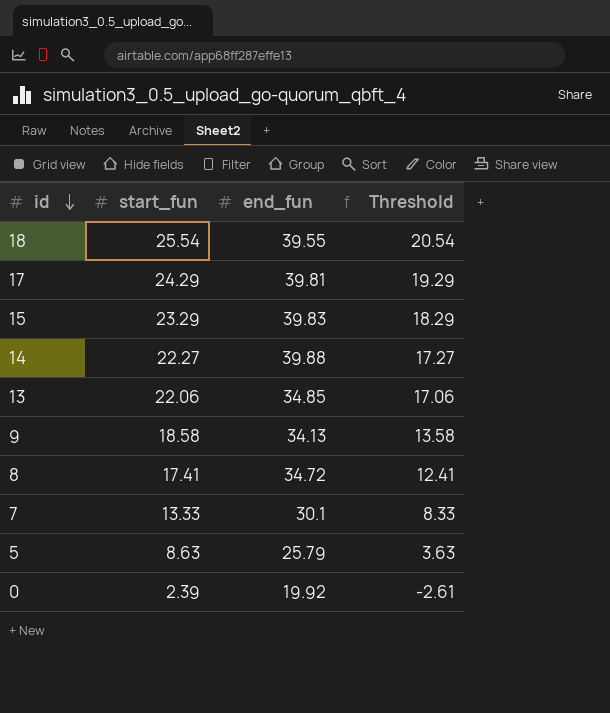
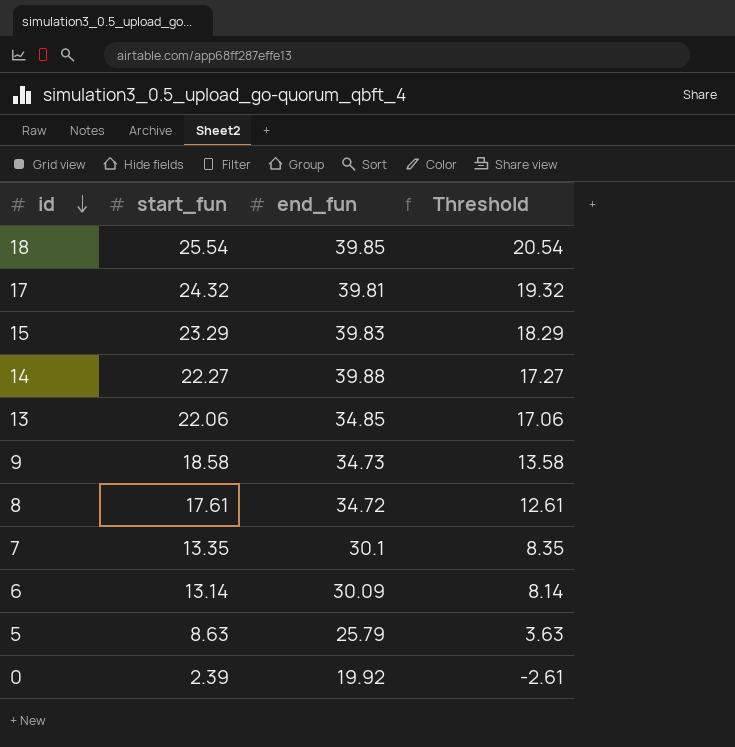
18 | end_fun: 39.55 -> 39.85
17 | start_fun: 24.29 -> 24.32
17 | Threshold: 19.29 -> 19.32
9 | end_fun: 34.13 -> 34.73
8 | start_fun: 17.41 -> 17.61
8 | Threshold: 12.41 -> 12.61
7 | start_fun: 13.33 -> 13.35
7 | Threshold: 8.33 -> 8.35
row 6: none -> 13.14 | 30.09 | 8.14

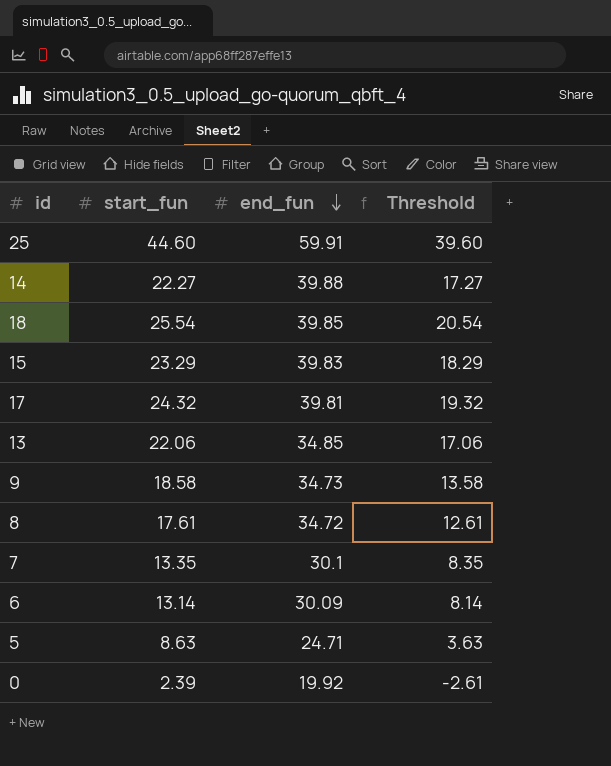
row order: id descending -> end_fun descending
row 25: none -> 44.60 | 59.91 | 39.60
5 | end_fun: 25.79 -> 24.71

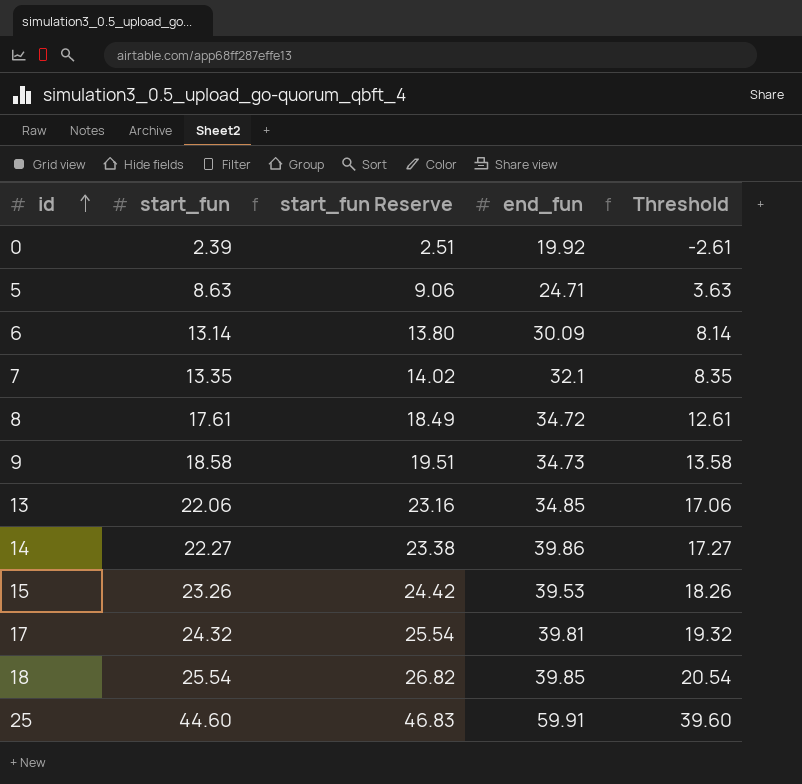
row order: end_fun descending -> id ascending
column start_fun Reserve | formula: none -> [start_fun] * 1.05
7 | end_fun: 30.1 -> 32.1
14 | end_fun: 39.88 -> 39.86
15 | start_fun: 23.29 -> 23.26
15 | end_fun: 39.83 -> 39.53
15 | Threshold: 18.29 -> 18.26

